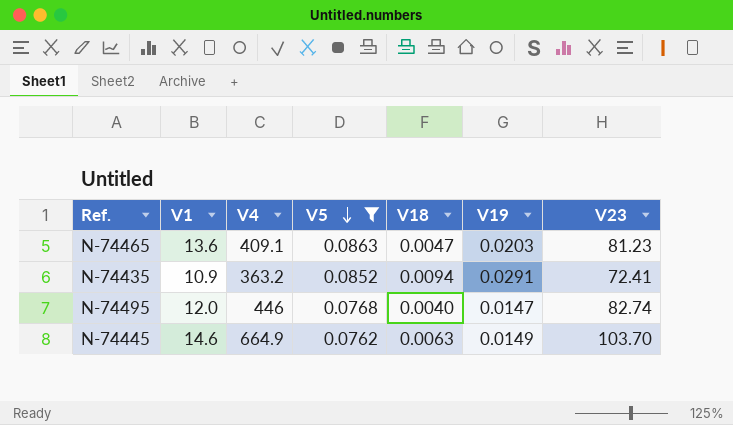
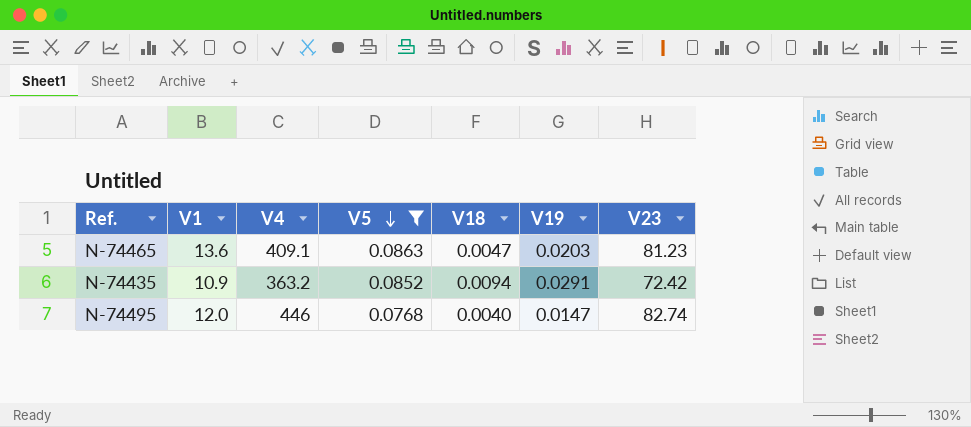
row N-74445: 14.6 | 664.9 | 0.0762 | 0.0063 | 0.0149 | 103.70 -> none
N-74435 | V23: 72.41 -> 72.42

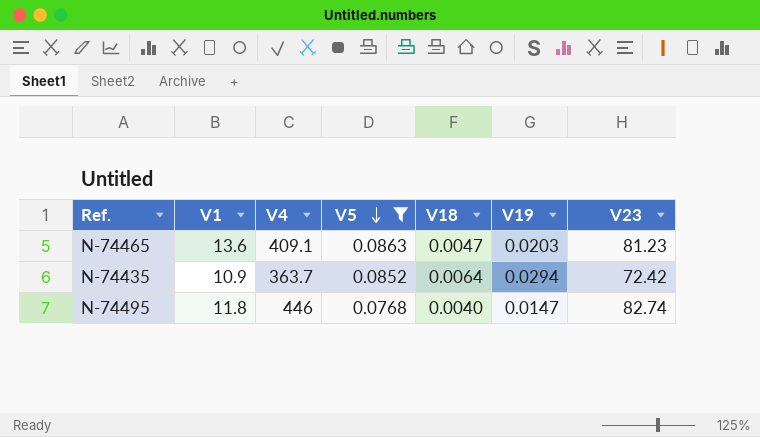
N-74435 | V4: 363.2 -> 363.7
N-74435 | V18: 0.0094 -> 0.0064
N-74435 | V19: 0.0291 -> 0.0294
N-74495 | V1: 12.0 -> 11.8

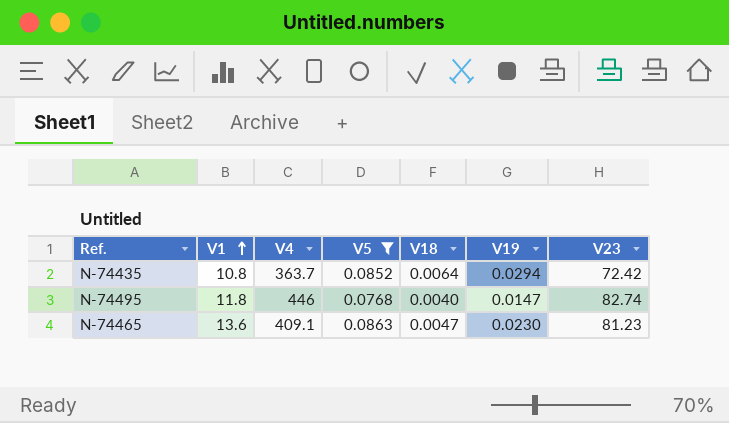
row order: V5 descending -> V1 ascending
N-74435 | V1: 10.9 -> 10.8
N-74465 | V19: 0.0203 -> 0.0230

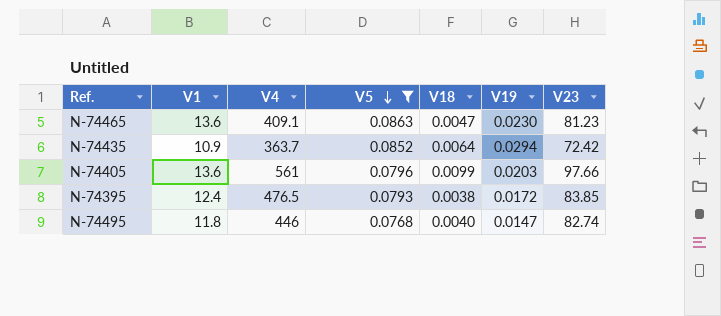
row order: V1 ascending -> V5 descending
N-74435 | V1: 10.8 -> 10.9
row N-74405: none -> 13.6 | 561 | 0.0796 | 0.0099 | 0.0203 | 97.66
row N-74395: none -> 12.4 | 476.5 | 0.0793 | 0.0038 | 0.0172 | 83.85

